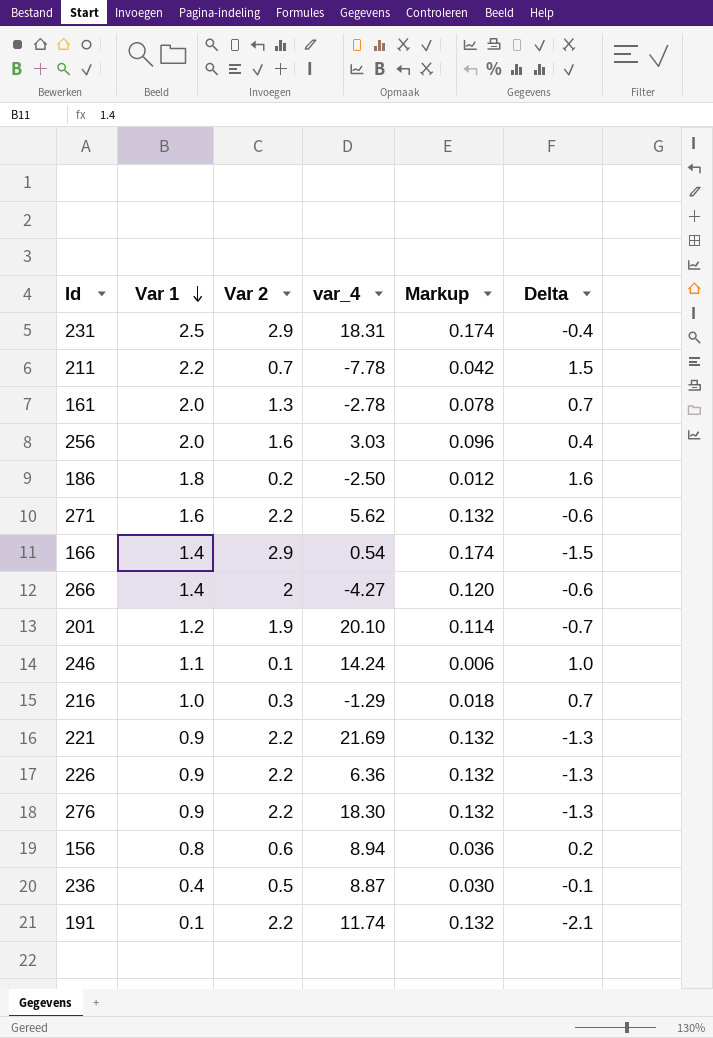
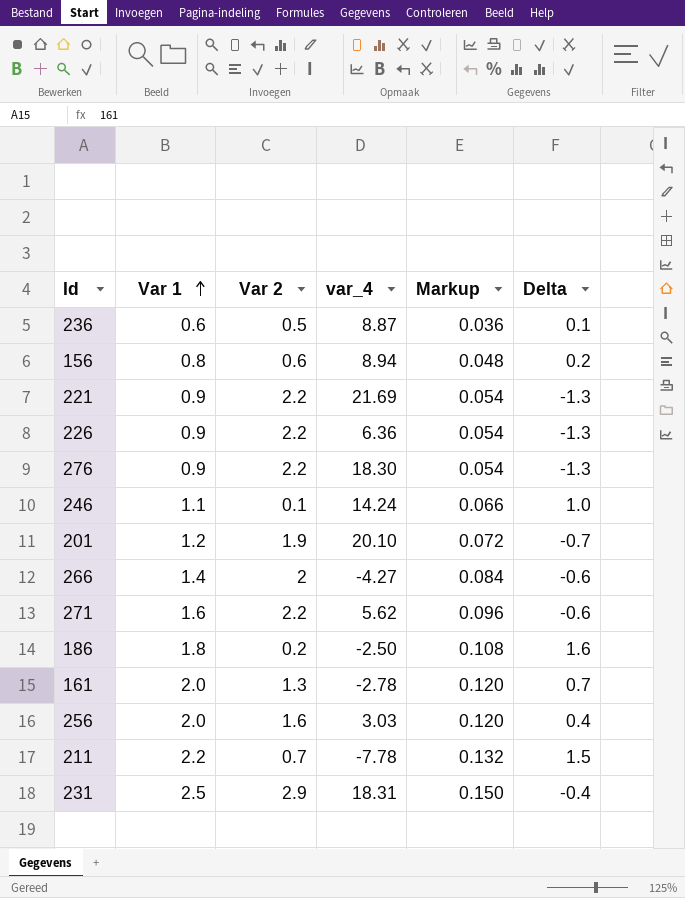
row order: Var 1 descending -> Var 1 ascending
column Markup | formula: [Var 2] * 0.06 -> [Var 1] * 0.06
row 166: 1.4 | 2.9 | 0.54 | 0.174 | -1.5 -> none
row 216: 1.0 | 0.3 | -1.29 | 0.018 | 0.7 -> none
row 191: 0.1 | 2.2 | 11.74 | 0.132 | -2.1 -> none
236 | Var 1: 0.4 -> 0.6
236 | Delta: -0.1 -> 0.1

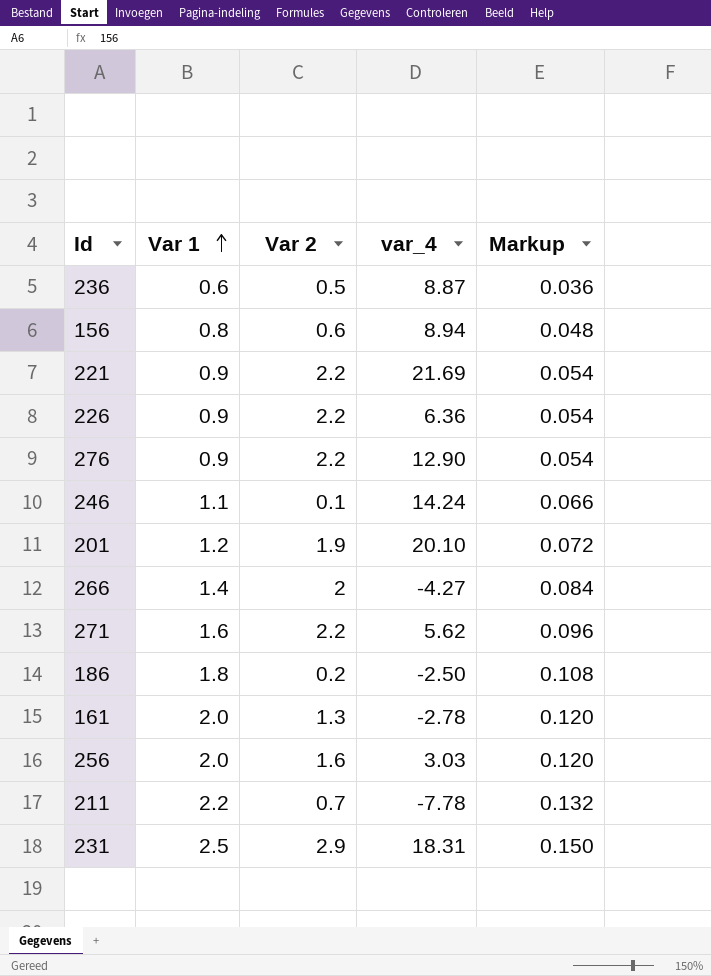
column Delta | formula: [Var 1] - [Var 2] -> none
276 | var_4: 18.30 -> 12.90

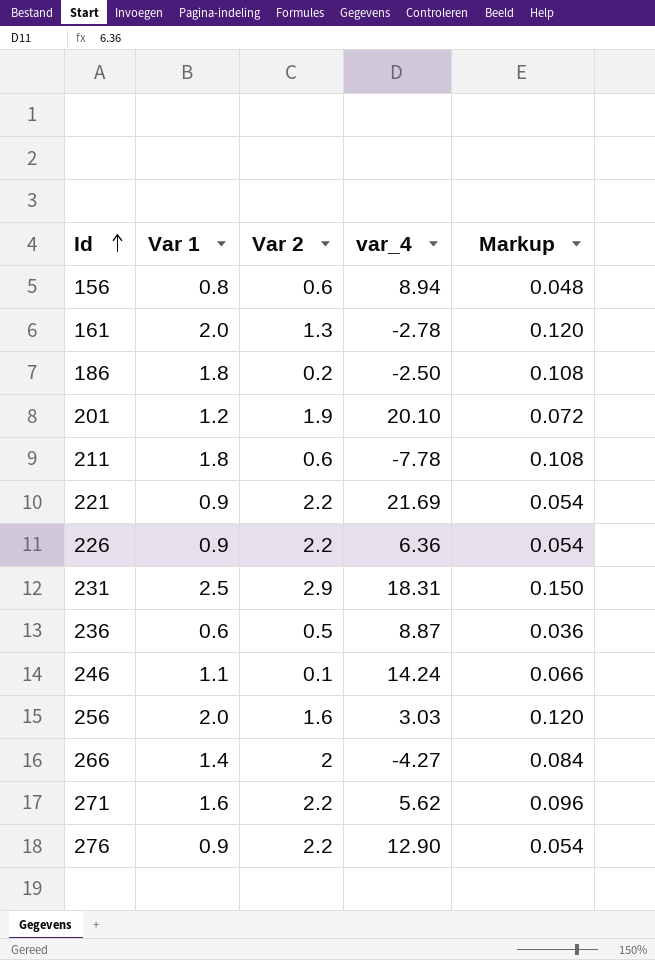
row order: Var 1 ascending -> Id ascending
211 | Var 1: 2.2 -> 1.8
211 | Var 2: 0.7 -> 0.6
211 | Markup: 0.132 -> 0.108

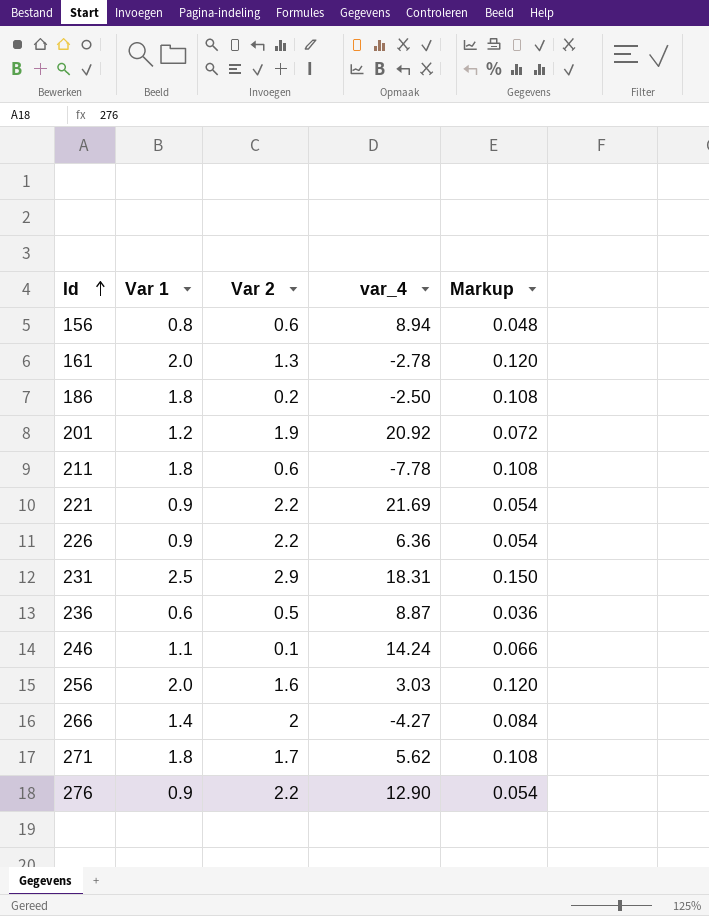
201 | var_4: 20.10 -> 20.92
271 | Var 1: 1.6 -> 1.8
271 | Var 2: 2.2 -> 1.7
271 | Markup: 0.096 -> 0.108

